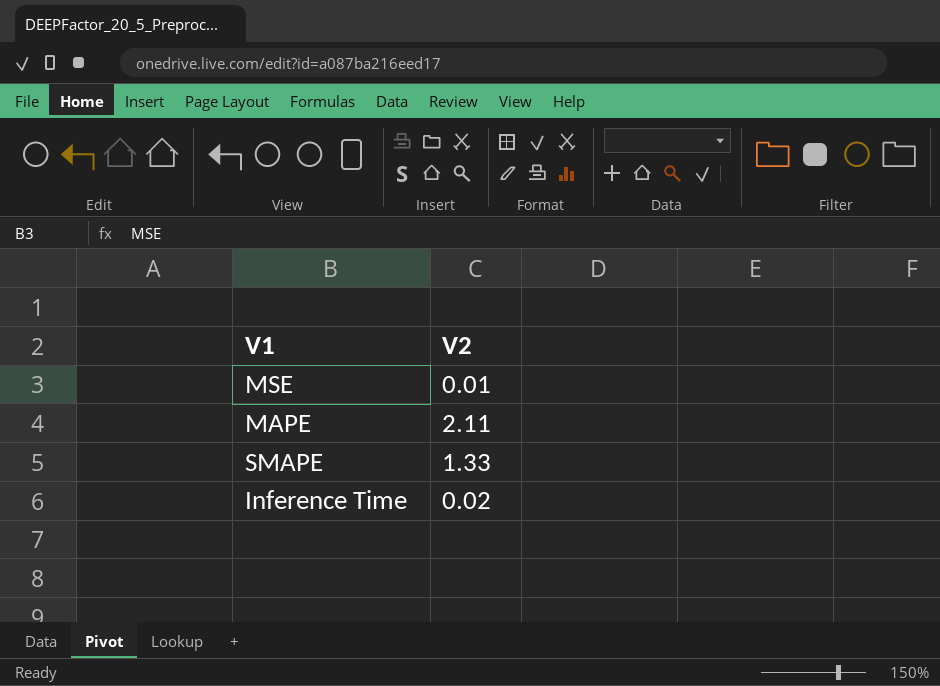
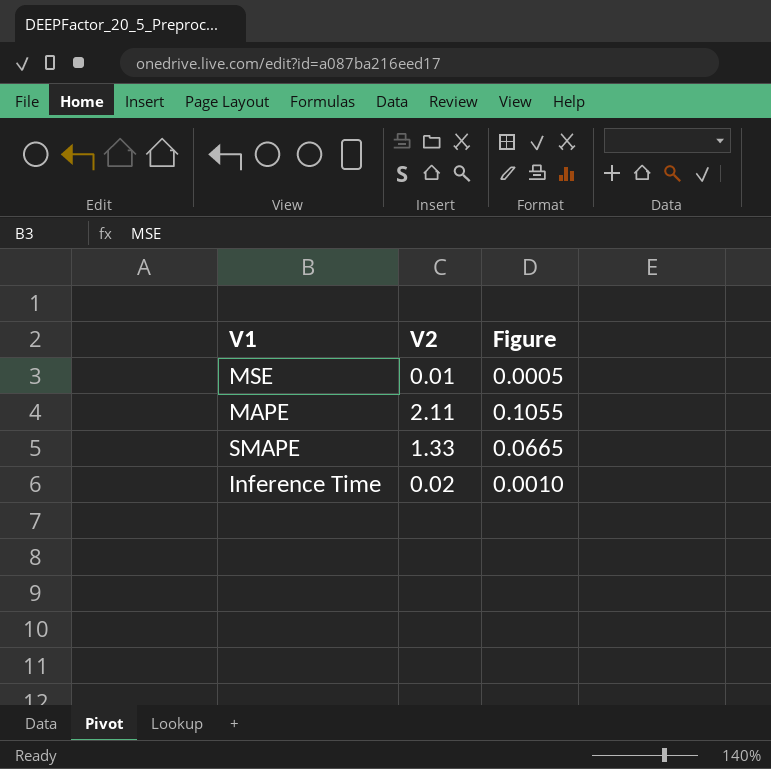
column Figure | formula: none -> [V2] * 0.05

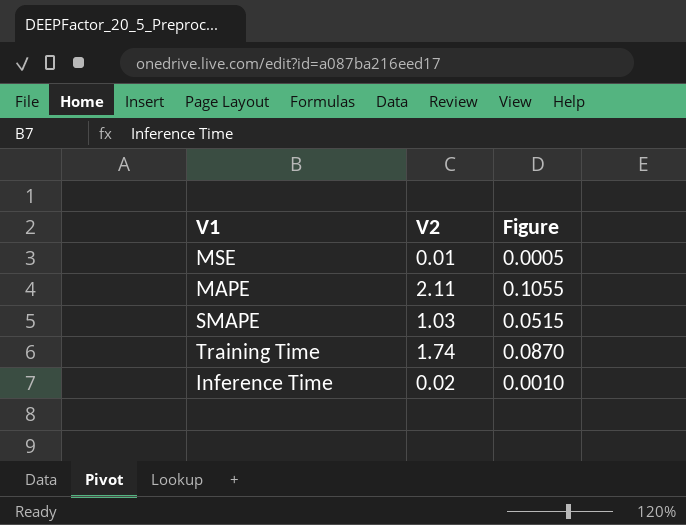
SMAPE | V2: 1.33 -> 1.03
SMAPE | Figure: 0.0665 -> 0.0515
row Training Time: none -> 1.74 | 0.0870

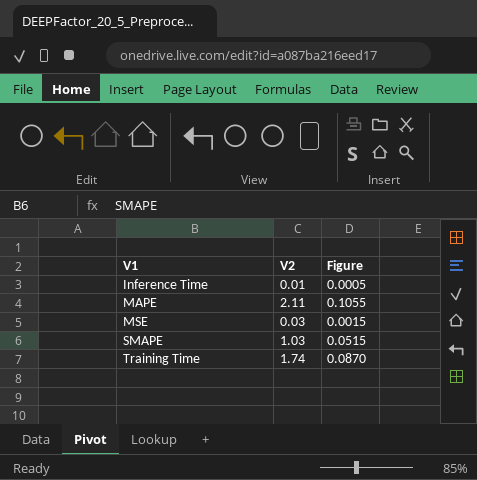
row order: none -> V1 ascending
Inference Time | V2: 0.02 -> 0.01
Inference Time | Figure: 0.0010 -> 0.0005
MSE | V2: 0.01 -> 0.03
MSE | Figure: 0.0005 -> 0.0015

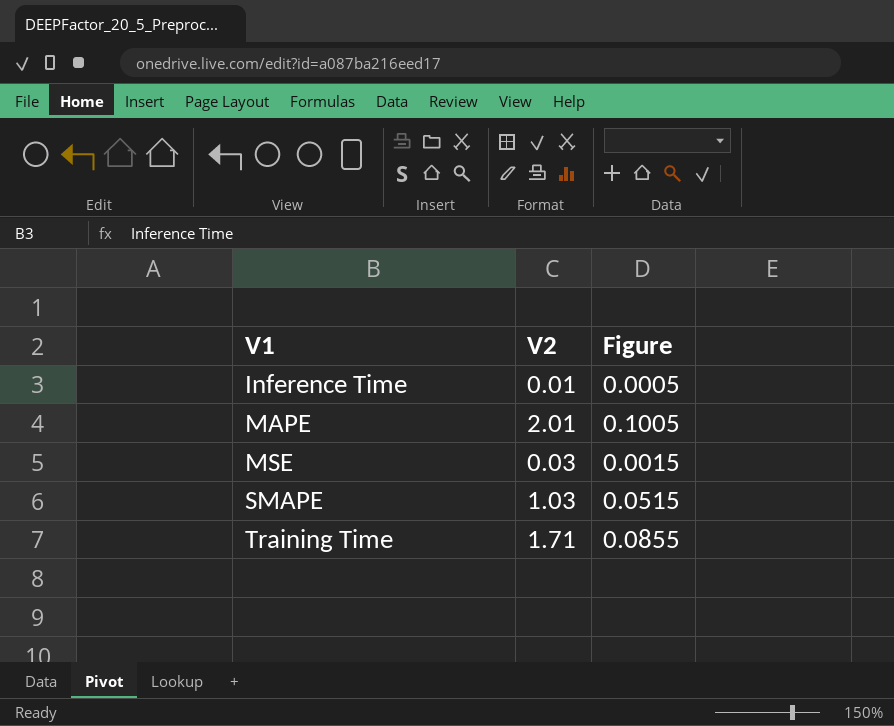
MAPE | V2: 2.11 -> 2.01
MAPE | Figure: 0.1055 -> 0.1005
Training Time | V2: 1.74 -> 1.71
Training Time | Figure: 0.0870 -> 0.0855

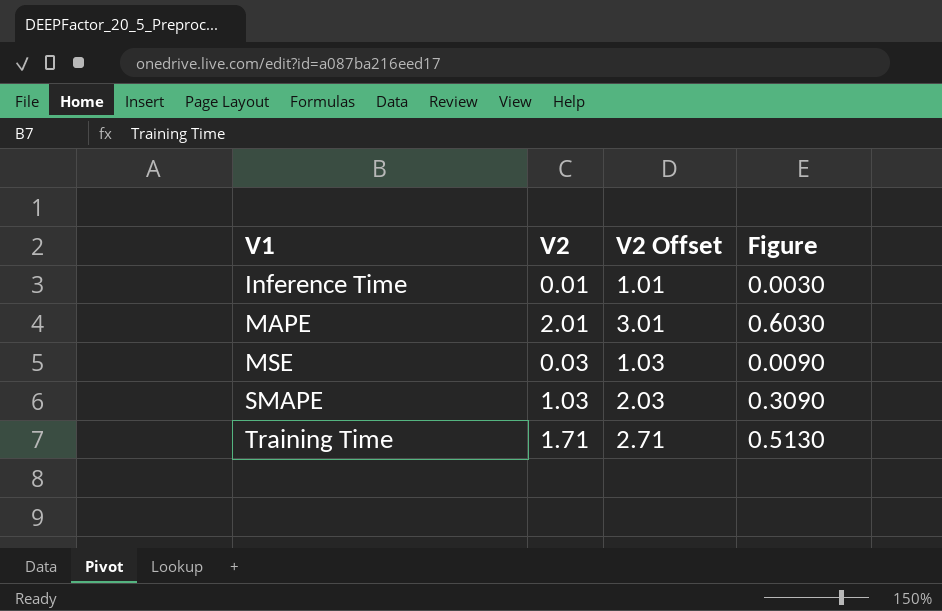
column V2 Offset | formula: none -> [V2] + 1
column Figure | formula: [V2] * 0.05 -> [V2] * 0.3

